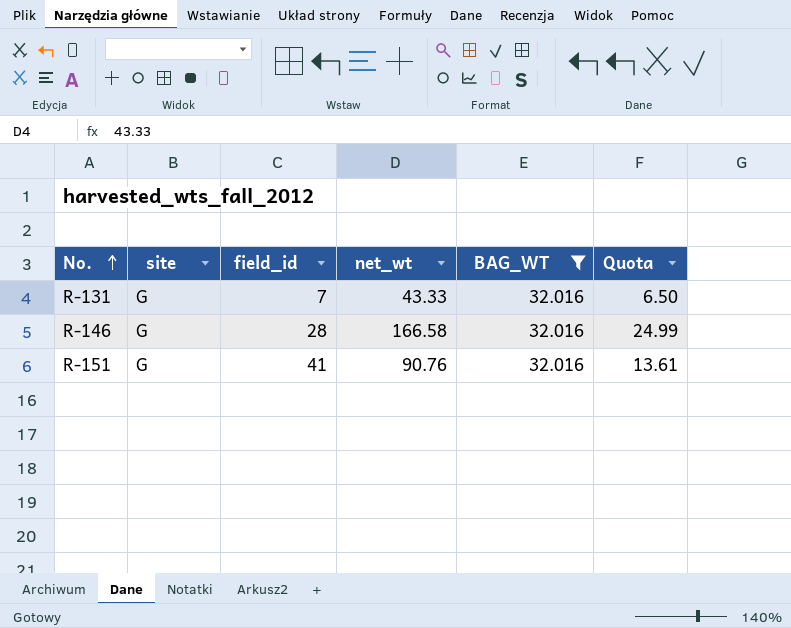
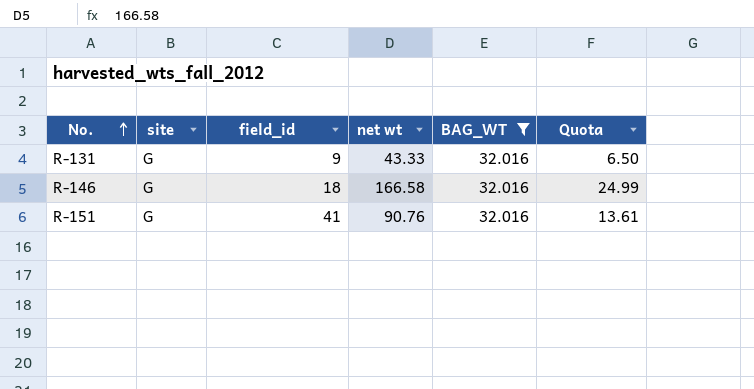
column name: net_wt -> net wt
R-131 | field_id: 7 -> 9
R-146 | field_id: 28 -> 18

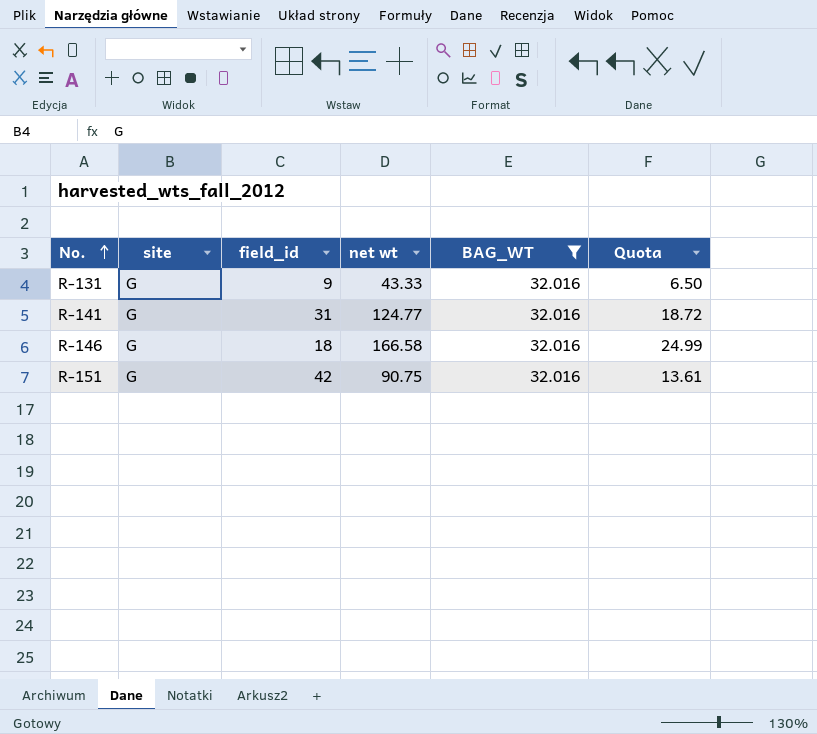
row R-141: none -> G | 31 | 124.77 | 32.016 | 18.72
R-151 | field_id: 41 -> 42
R-151 | net wt: 90.76 -> 90.75

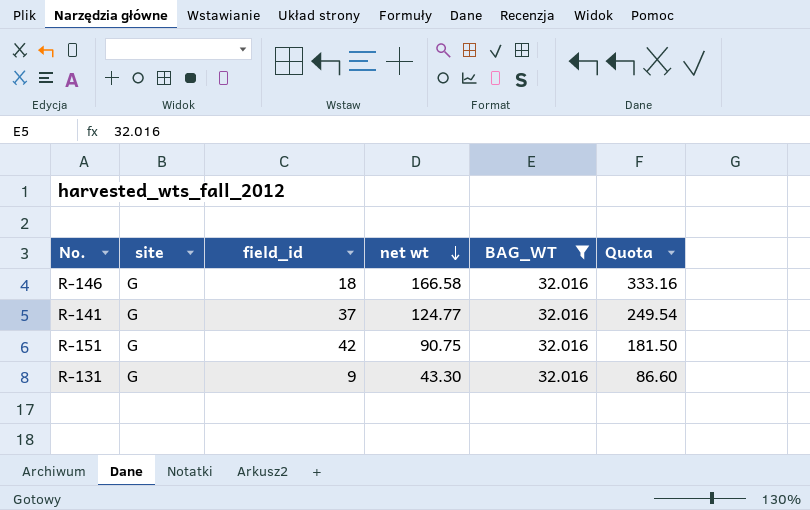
row order: No. ascending -> net wt descending
column Quota | formula: [net wt] * 0.15 -> [net wt] * 2
R-141 | field_id: 31 -> 37
R-131 | net wt: 43.33 -> 43.30

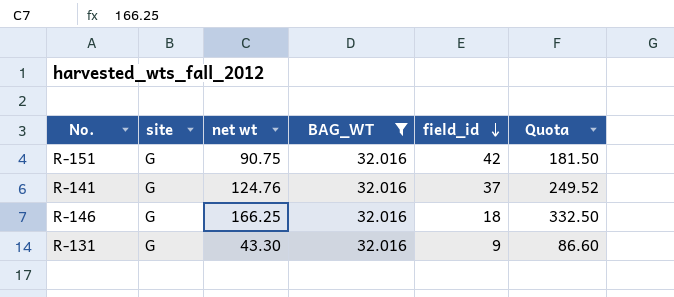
row order: net wt descending -> field_id descending
column field_id | position: 3 -> 5
R-141 | net wt: 124.77 -> 124.76
R-141 | Quota: 249.54 -> 249.52
R-146 | net wt: 166.58 -> 166.25
R-146 | Quota: 333.16 -> 332.50

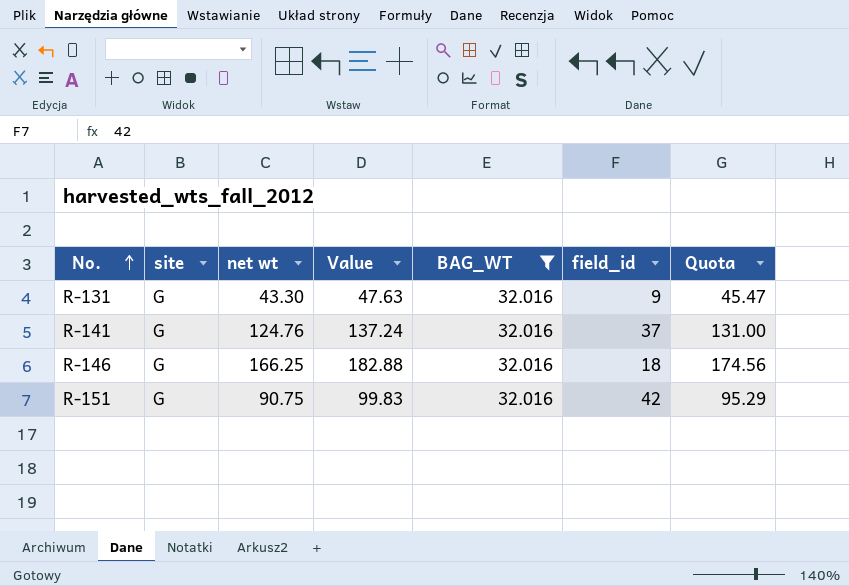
row order: field_id descending -> No. ascending
column Value | formula: none -> [net wt] * 1.1
column Quota | formula: [net wt] * 2 -> [net wt] * 1.05

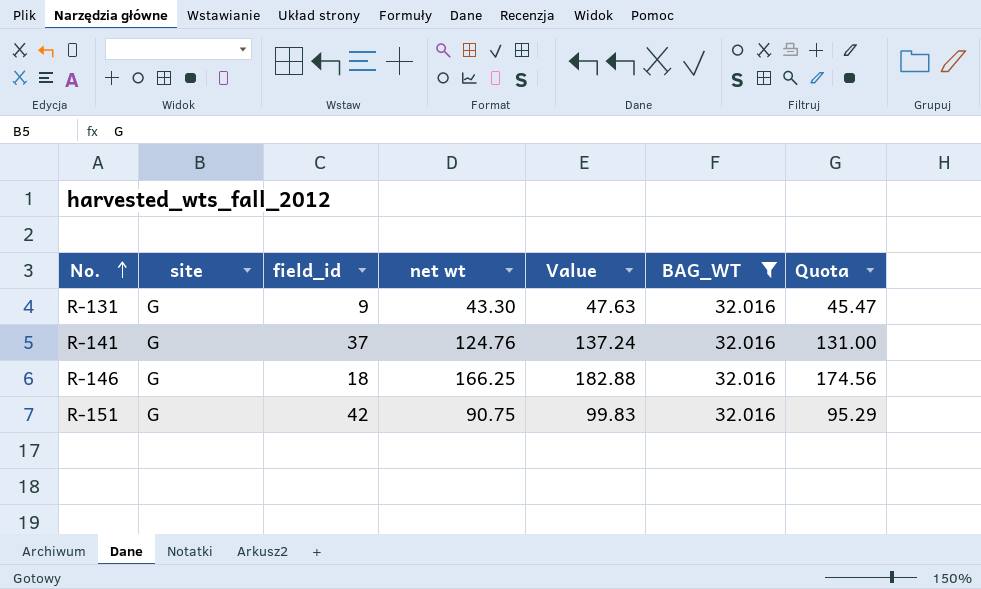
column field_id | position: 6 -> 3

